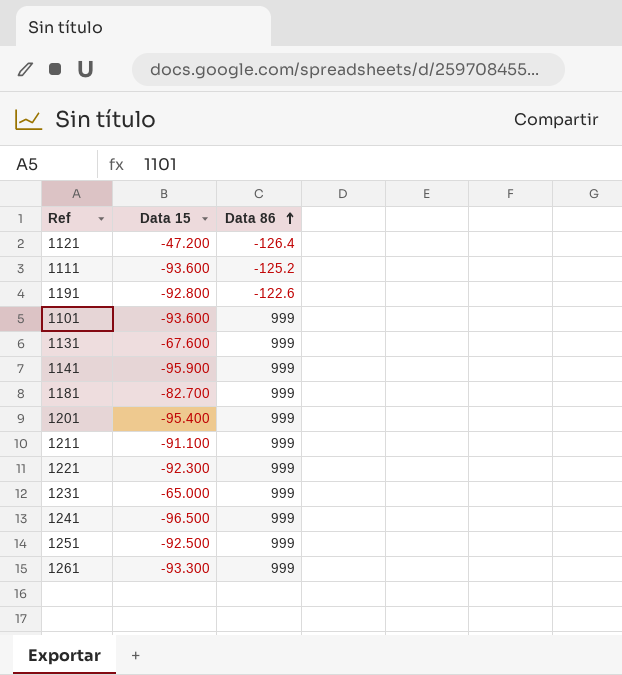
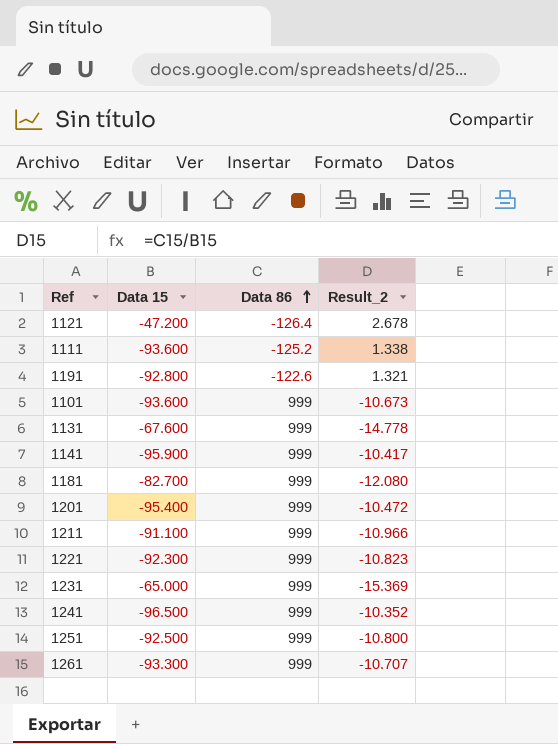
column Result_2 | formula: none -> [Data 86] / [Data 15]

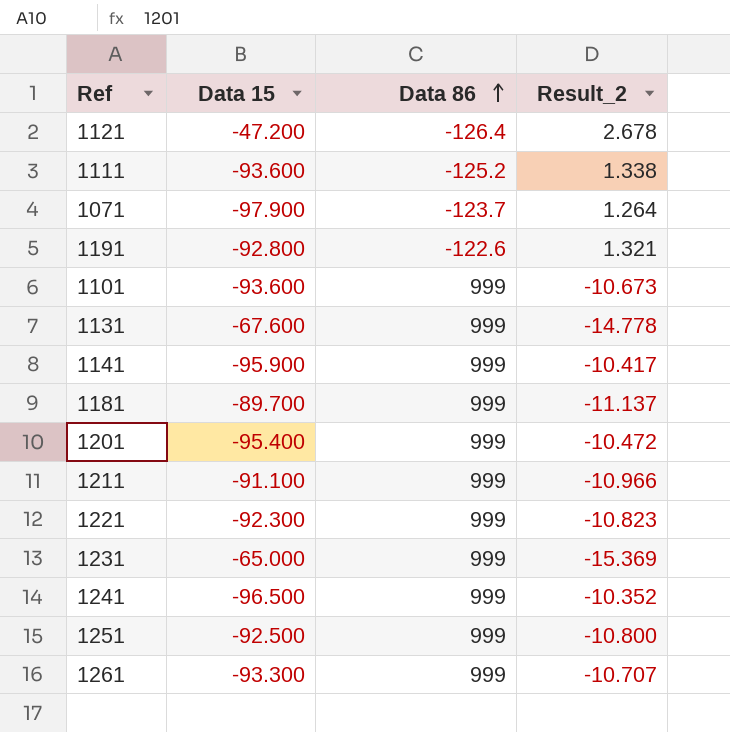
row 1071: none -> -97.900 | -123.7 | 1.264
1181 | Data 15: -82.700 -> -89.700
1181 | Result_2: -12.080 -> -11.137

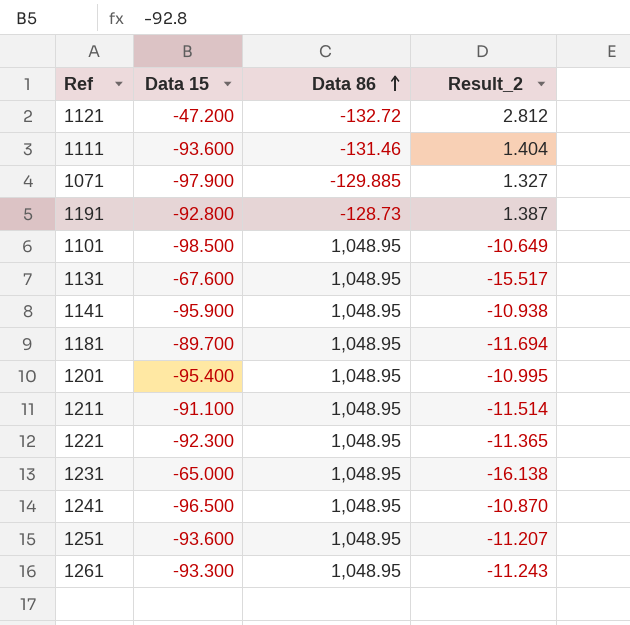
1121 | Data 86: -126.4 -> -132.72
1121 | Result_2: 2.678 -> 2.812
1111 | Data 86: -125.2 -> -131.46
1111 | Result_2: 1.338 -> 1.404
1071 | Data 86: -123.7 -> -129.885
1071 | Result_2: 1.264 -> 1.327
1191 | Data 86: -122.6 -> -128.73
1191 | Result_2: 1.321 -> 1.387
1101 | Data 15: -93.600 -> -98.500
1101 | Data 86: 999 -> 1,048.95
1101 | Result_2: -10.673 -> -10.649
1131 | Data 86: 999 -> 1,048.95
1131 | Result_2: -14.778 -> -15.517
1141 | Data 86: 999 -> 1,048.95
1141 | Result_2: -10.417 -> -10.938
1181 | Data 86: 999 -> 1,048.95
1181 | Result_2: -11.137 -> -11.694
1201 | Data 86: 999 -> 1,048.95
1201 | Result_2: -10.472 -> -10.995
1211 | Data 86: 999 -> 1,048.95
1211 | Result_2: -10.966 -> -11.514
1221 | Data 86: 999 -> 1,048.95
1221 | Result_2: -10.823 -> -11.365
1231 | Data 86: 999 -> 1,048.95
1231 | Result_2: -15.369 -> -16.138
1241 | Data 86: 999 -> 1,048.95
1241 | Result_2: -10.352 -> -10.870
1251 | Data 15: -92.500 -> -93.600
1251 | Data 86: 999 -> 1,048.95
1251 | Result_2: -10.800 -> -11.207
1261 | Data 86: 999 -> 1,048.95
1261 | Result_2: -10.707 -> -11.243

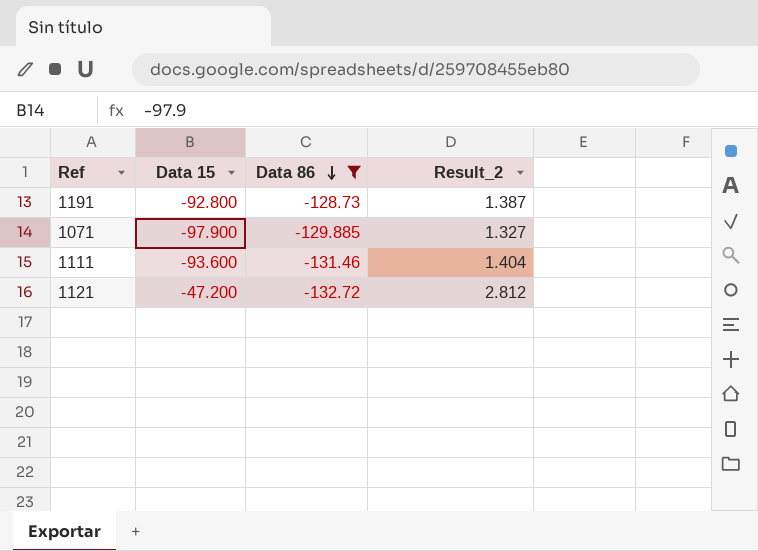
filter: none -> Data 86 != 1,048.95
row order: Data 86 ascending -> Data 86 descending

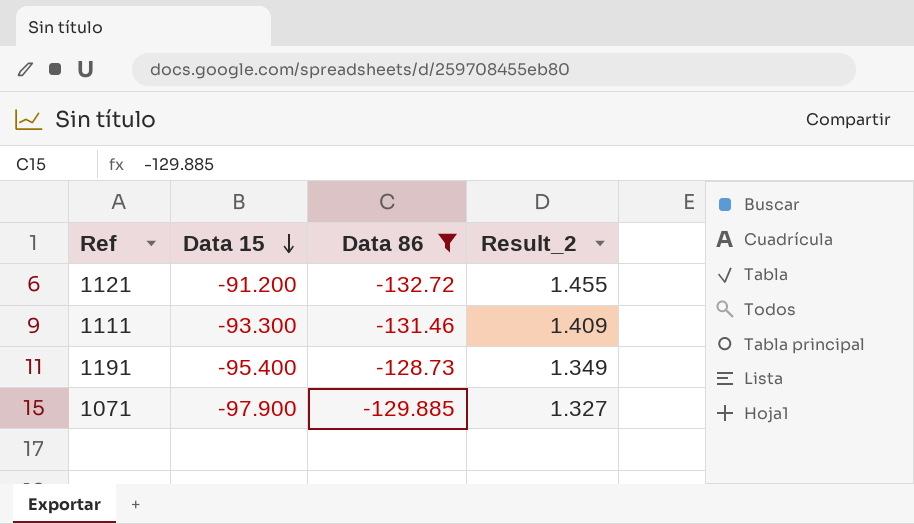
row order: Data 86 descending -> Data 15 descending
1121 | Data 15: -47.200 -> -91.200
1121 | Result_2: 2.812 -> 1.455
1111 | Data 15: -93.600 -> -93.300
1111 | Result_2: 1.404 -> 1.409
1191 | Data 15: -92.800 -> -95.400
1191 | Result_2: 1.387 -> 1.349

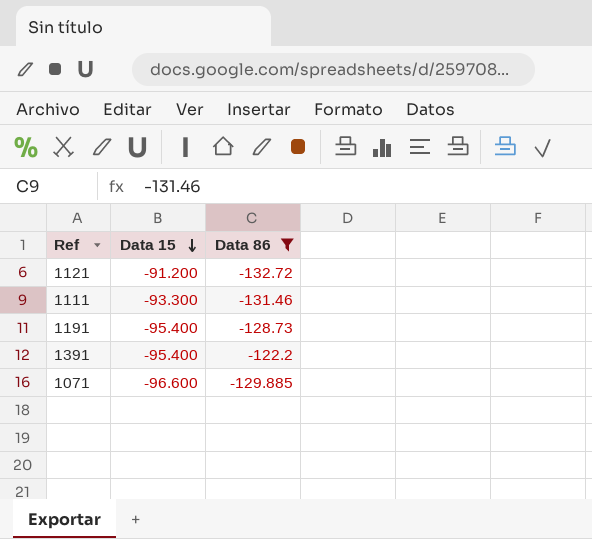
column Result_2 | formula: [Data 86] / [Data 15] -> none
row 1391: none -> -95.400 | -122.2
1071 | Data 15: -97.900 -> -96.600

